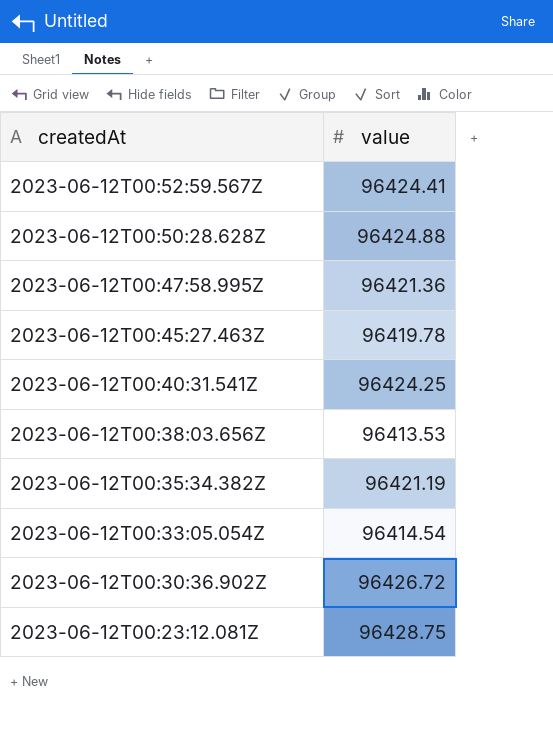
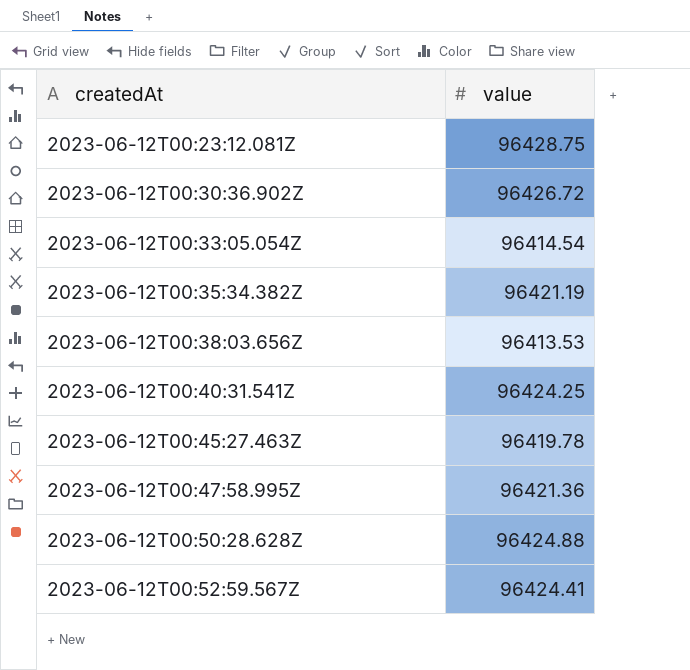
row order: createdAt descending -> createdAt ascending

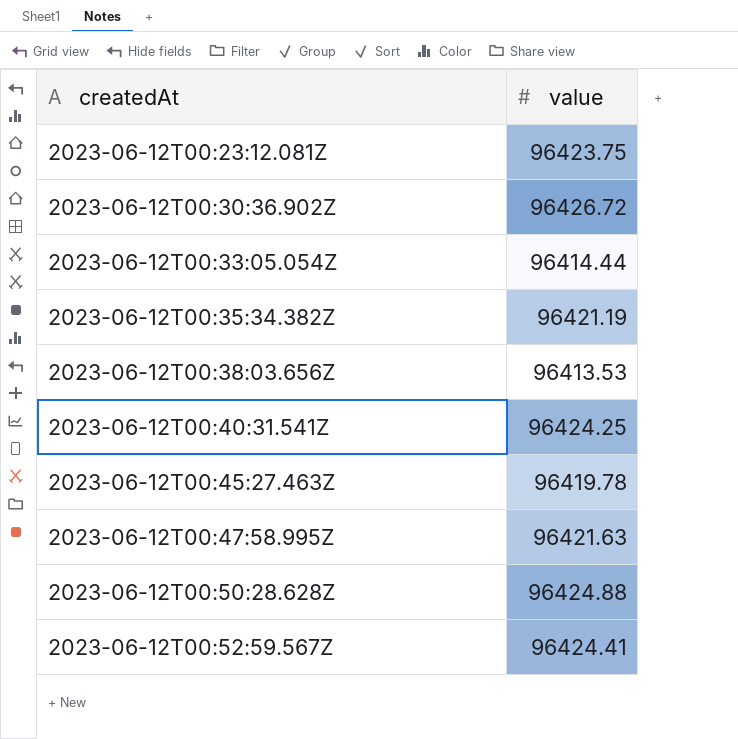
2023-06-12T00:23:12.081Z | value: 96428.75 -> 96423.75
2023-06-12T00:33:05.054Z | value: 96414.54 -> 96414.44
2023-06-12T00:47:58.995Z | value: 96421.36 -> 96421.63

